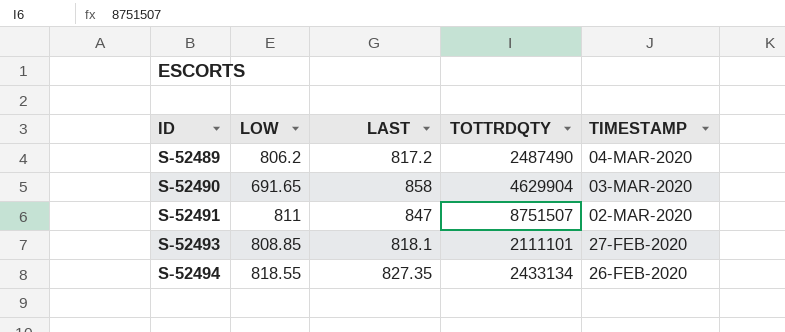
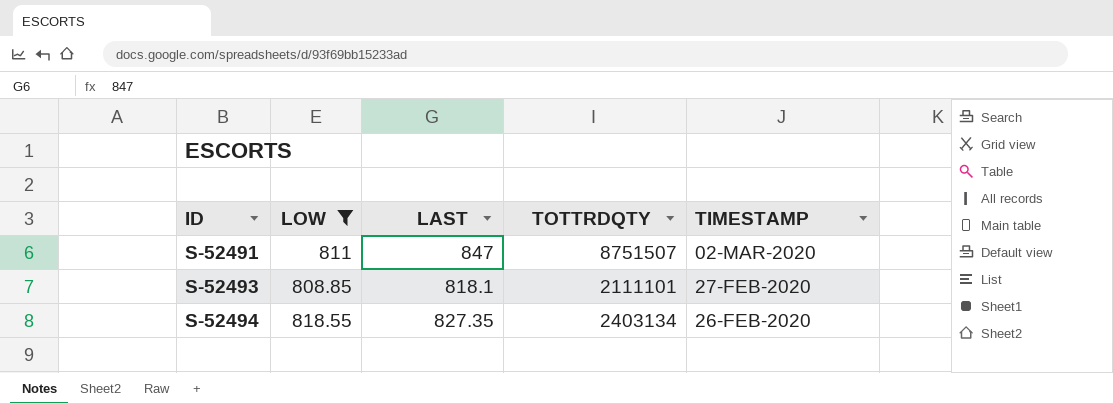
filter: none -> LOW >= 808.85
S-52494 | TOTTRDQTY: 2433134 -> 2403134

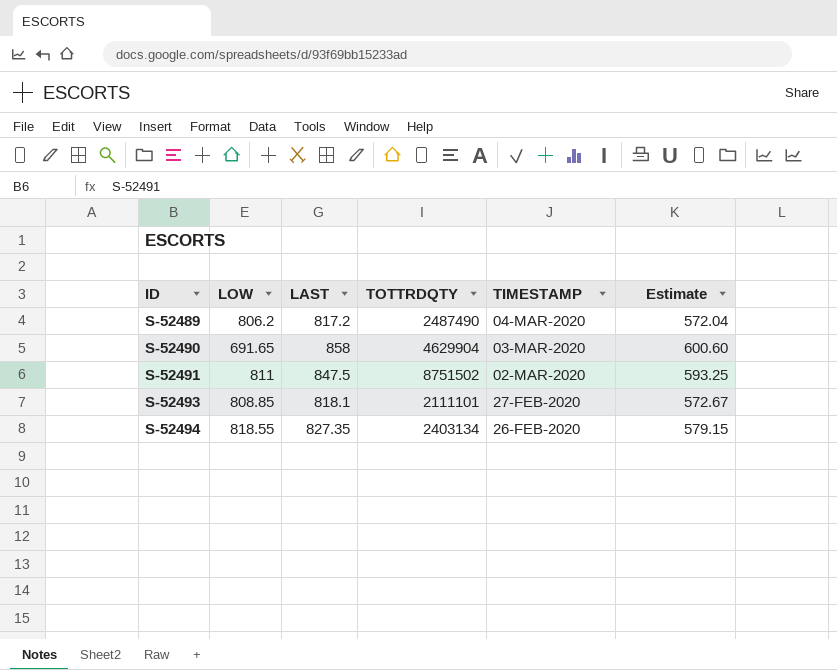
filter: LOW >= 808.85 -> none
column Estimate | formula: none -> [LAST] * 0.7
S-52491 | LAST: 847 -> 847.5
S-52491 | TOTTRDQTY: 8751507 -> 8751502

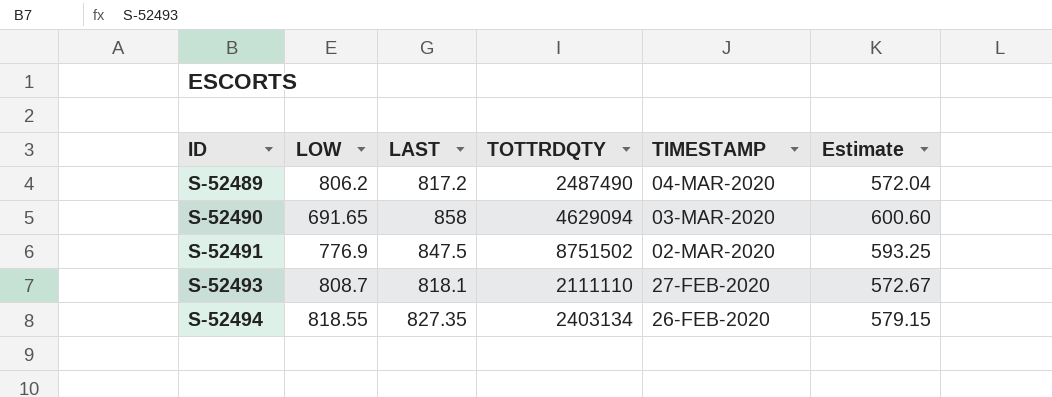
S-52490 | TOTTRDQTY: 4629904 -> 4629094
S-52491 | LOW: 811 -> 776.9
S-52493 | LOW: 808.85 -> 808.7
S-52493 | TOTTRDQTY: 2111101 -> 2111110

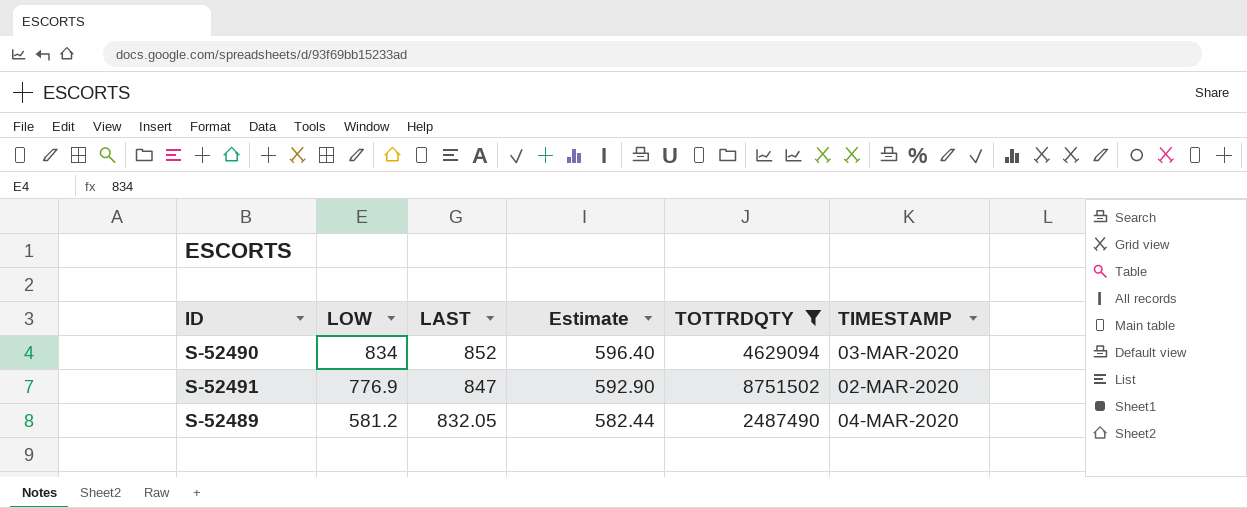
filter: none -> TOTTRDQTY >= 2487490
row order: ID ascending -> LOW descending
column Estimate | position: 6 -> 4
S-52490 | LOW: 691.65 -> 834
S-52490 | LAST: 858 -> 852
S-52490 | Estimate: 600.60 -> 596.40
S-52491 | LAST: 847.5 -> 847
S-52491 | Estimate: 593.25 -> 592.90
S-52489 | LOW: 806.2 -> 581.2
S-52489 | LAST: 817.2 -> 832.05
S-52489 | Estimate: 572.04 -> 582.44

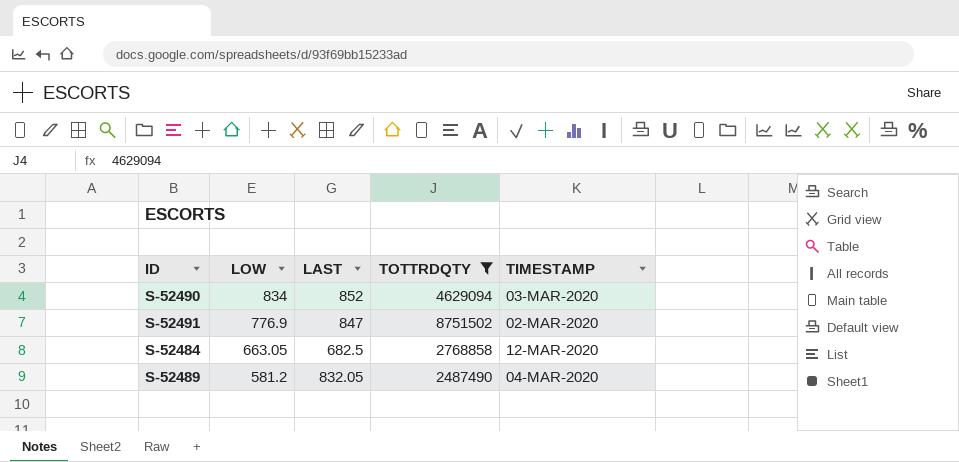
column Estimate | formula: [LAST] * 0.7 -> none
row S-52484: none -> 663.05 | 682.5 | 2768858 | 12-MAR-2020

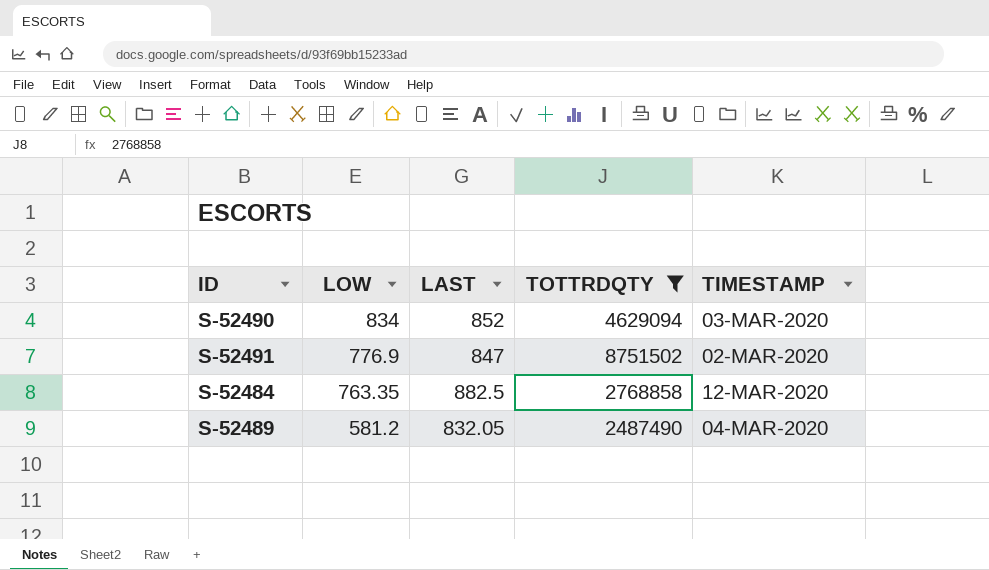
S-52484 | LOW: 663.05 -> 763.35
S-52484 | LAST: 682.5 -> 882.5

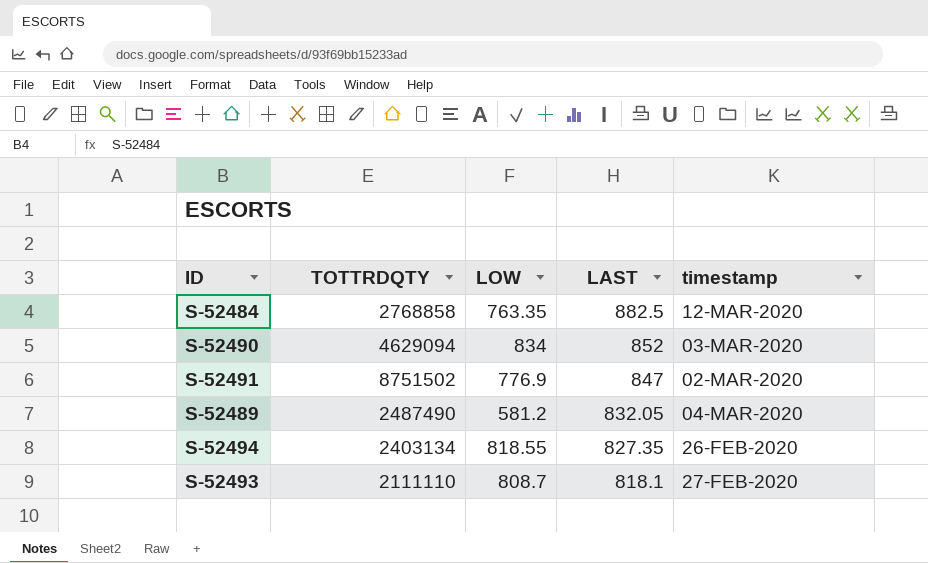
filter: TOTTRDQTY >= 2487490 -> none
row order: LOW descending -> LAST descending
column TOTTRDQTY | position: 4 -> 2
column name: TIMESTAMP -> timestamp

